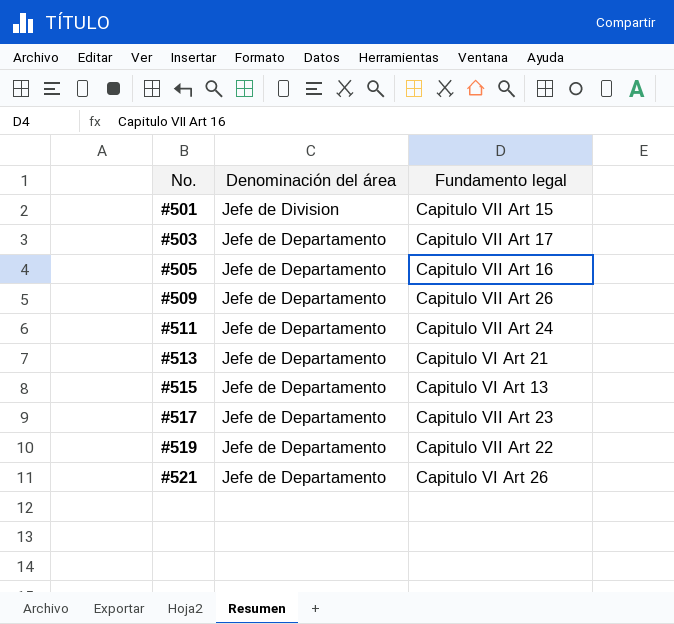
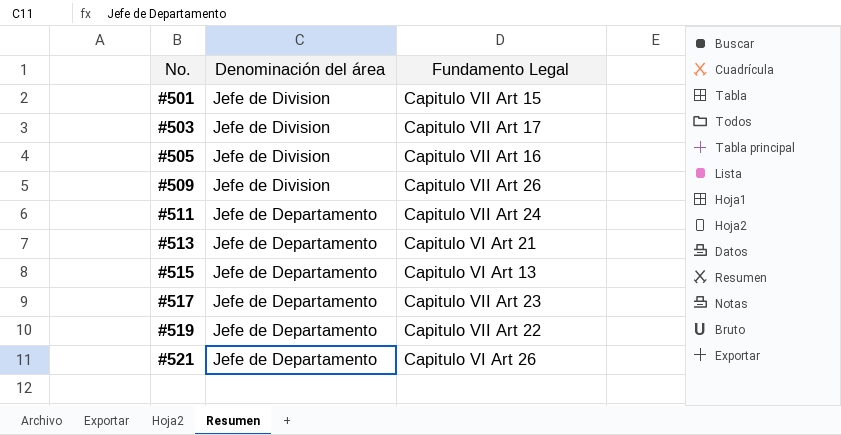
column name: Fundamento legal -> Fundamento Legal
#503 | Denominación del área: Jefe de Departamento -> Jefe de Division
#505 | Denominación del área: Jefe de Departamento -> Jefe de Division
#509 | Denominación del área: Jefe de Departamento -> Jefe de Division

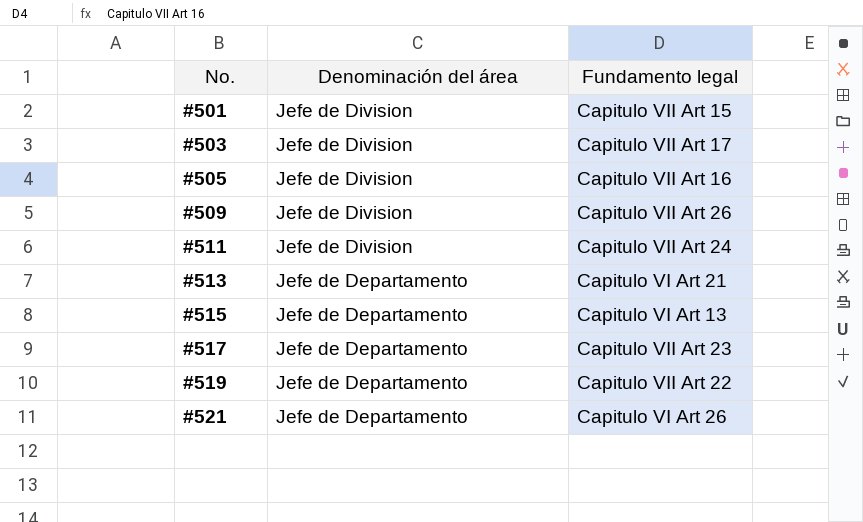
column name: Fundamento Legal -> Fundamento legal
#511 | Denominación del área: Jefe de Departamento -> Jefe de Division

